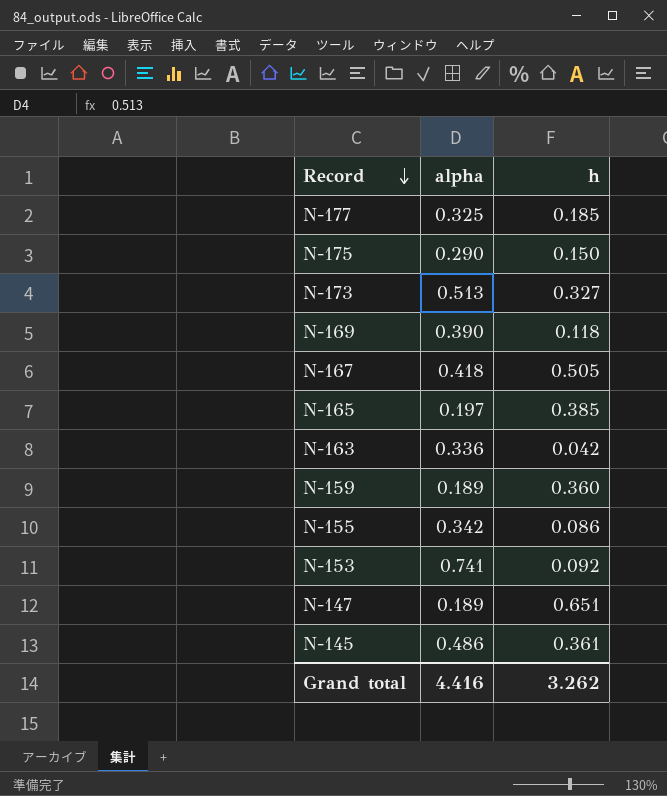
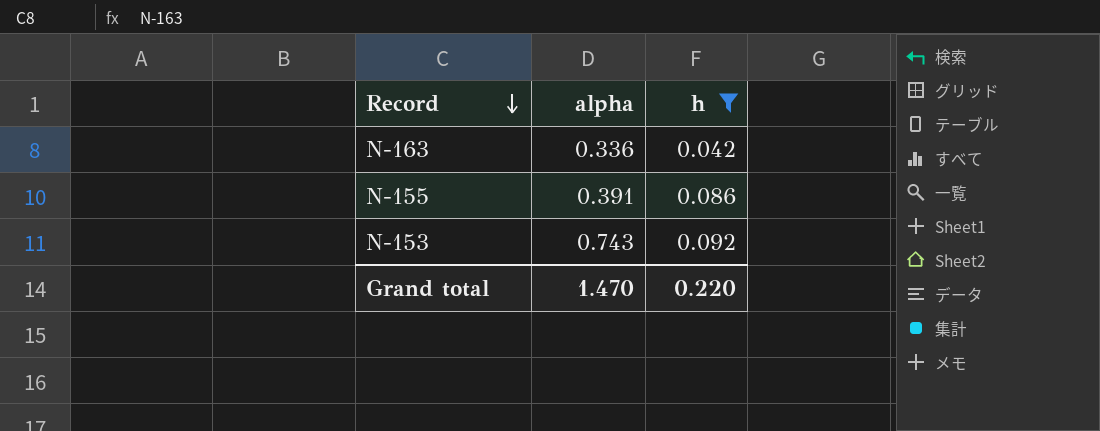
filter: none -> h <= 0.092
N-155 | alpha: 0.342 -> 0.391
N-153 | alpha: 0.741 -> 0.743
Grand total | alpha: 4.416 -> 1.470
Grand total | h: 3.262 -> 0.220

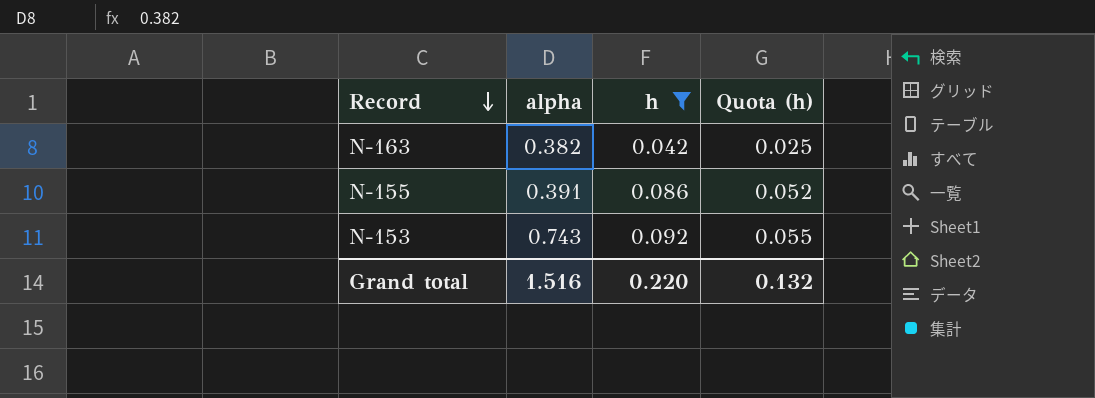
column Quota (h) | formula: none -> [h] * 0.6
N-163 | alpha: 0.336 -> 0.382
Grand total | alpha: 1.470 -> 1.516

